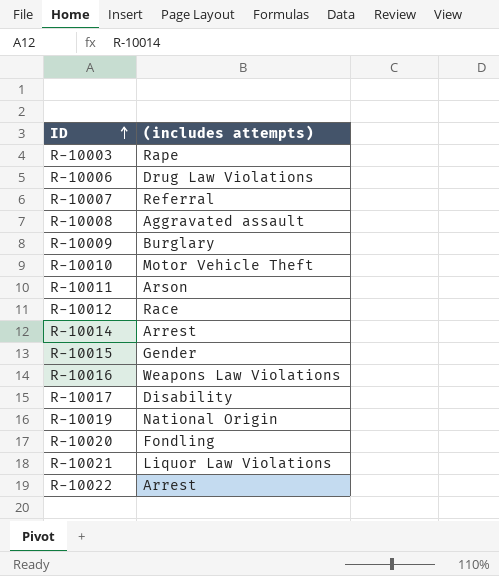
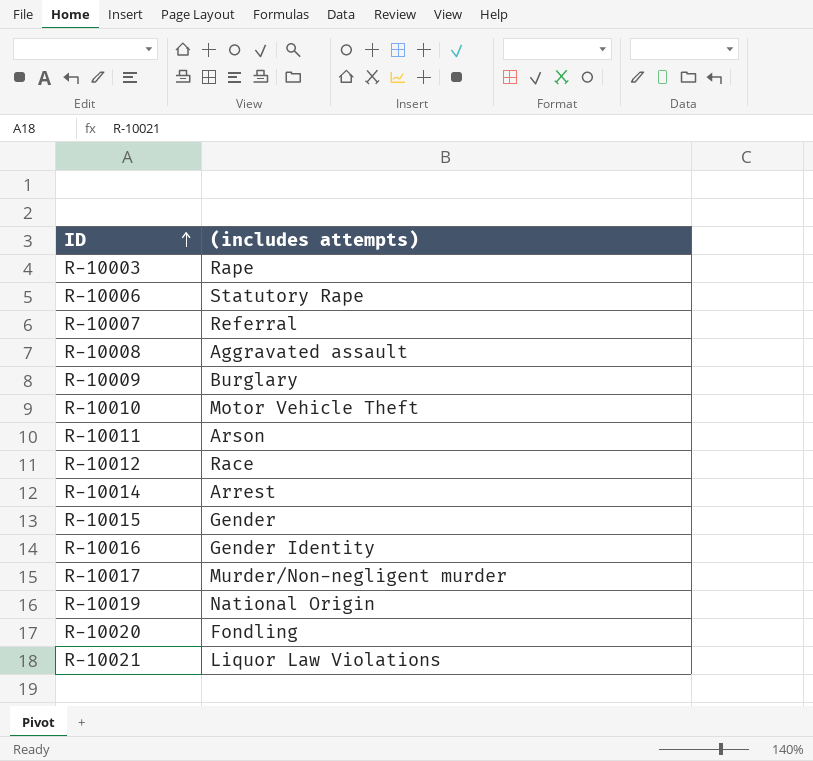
row R-10022: Arrest -> none
R-10006 | (includes attempts): Drug Law Violations -> Statutory Rape
R-10016 | (includes attempts): Weapons Law Violations -> Gender Identity
R-10017 | (includes attempts): Disability -> Murder/Non-negligent murder

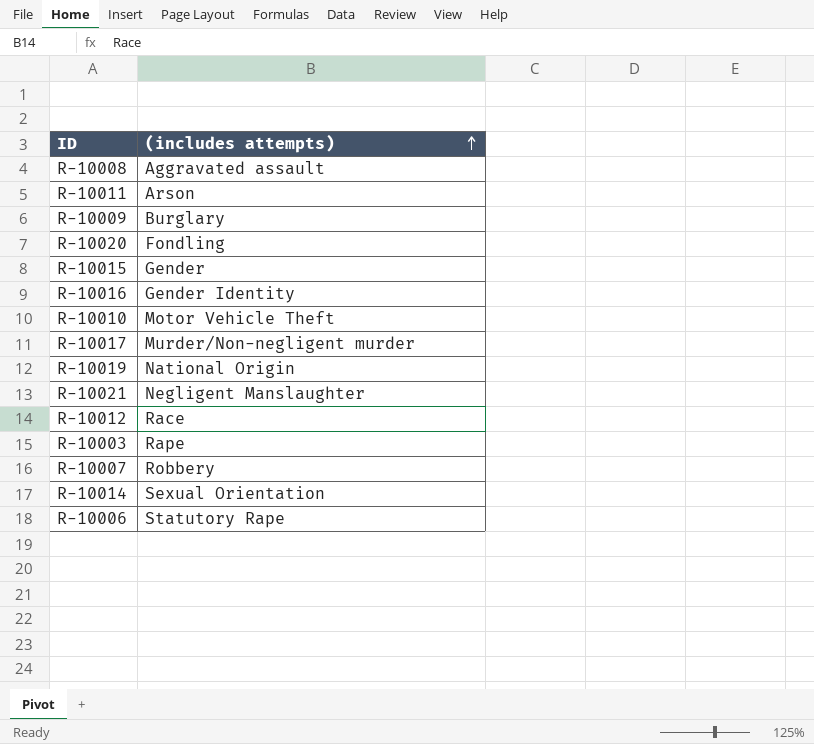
row order: ID ascending -> (includes attempts) ascending
R-10021 | (includes attempts): Liquor Law Violations -> Negligent Manslaughter
R-10007 | (includes attempts): Referral -> Robbery
R-10014 | (includes attempts): Arrest -> Sexual Orientation

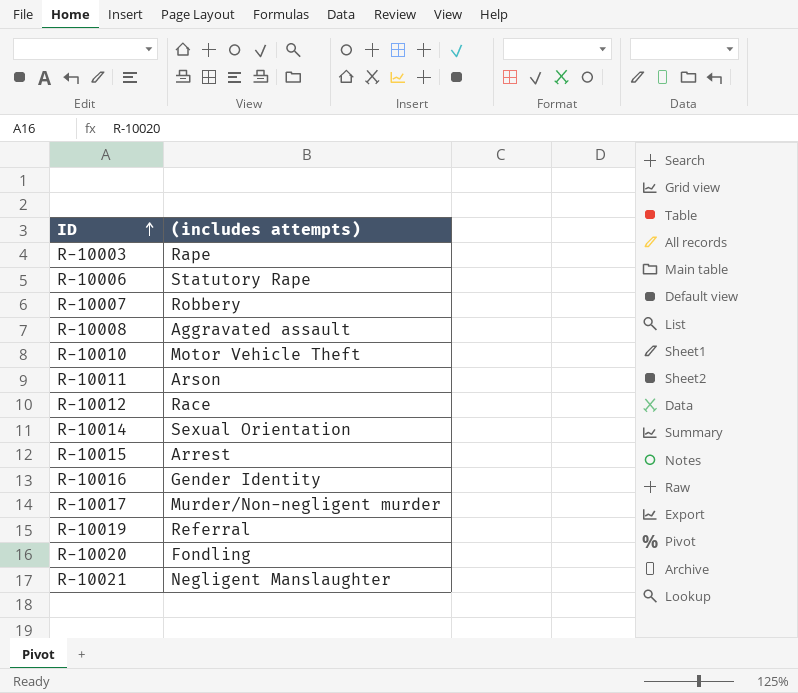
row order: (includes attempts) ascending -> ID ascending
row R-10009: Burglary -> none
R-10015 | (includes attempts): Gender -> Arrest
R-10019 | (includes attempts): National Origin -> Referral

